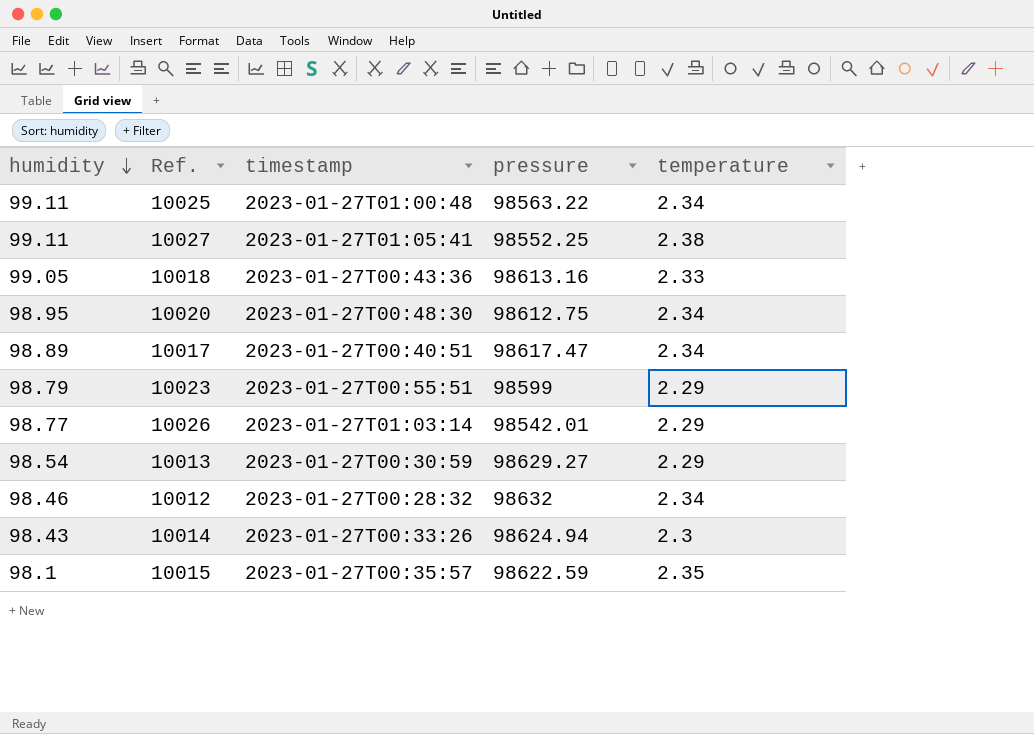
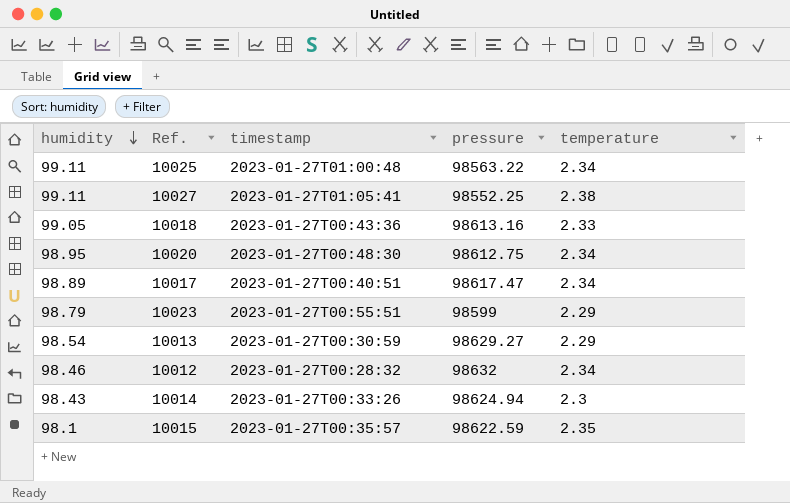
row 10026: 98.77 | 2023-01-27T01:03:14 | 98542.01 | 2.29 -> none

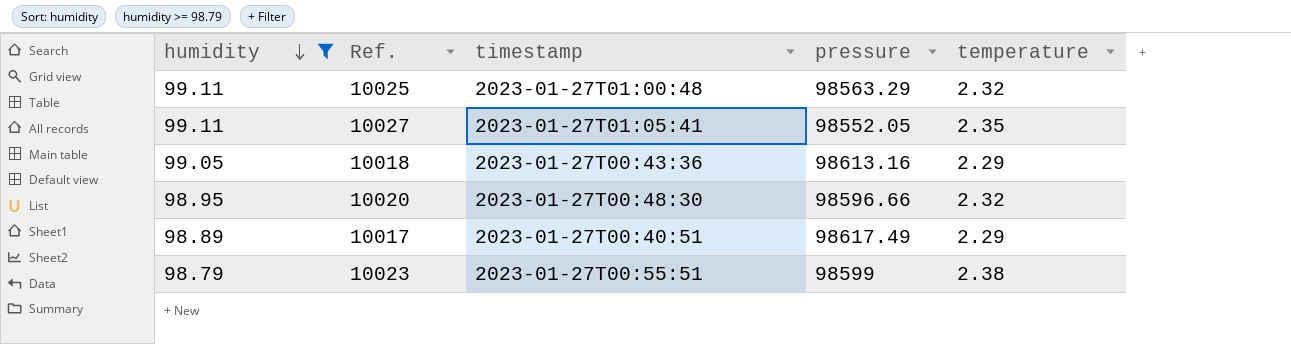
filter: none -> humidity >= 98.79
10025 | pressure: 98563.22 -> 98563.29
10025 | temperature: 2.34 -> 2.32
10027 | pressure: 98552.25 -> 98552.05
10027 | temperature: 2.38 -> 2.35
10018 | temperature: 2.33 -> 2.29
10020 | pressure: 98612.75 -> 98596.66
10020 | temperature: 2.34 -> 2.32
10017 | pressure: 98617.47 -> 98617.49
10017 | temperature: 2.34 -> 2.29
10023 | temperature: 2.29 -> 2.38

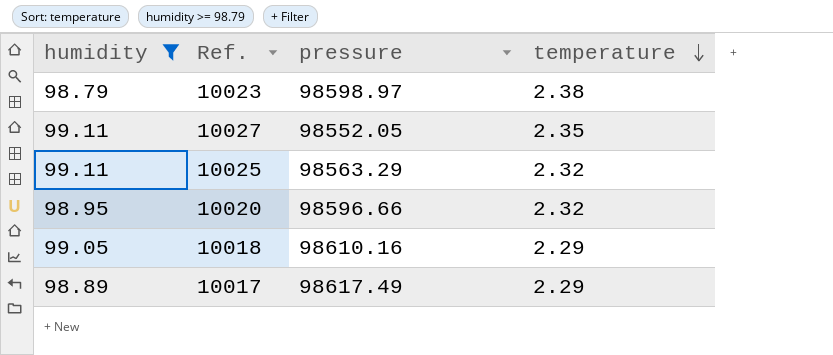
row order: humidity descending -> temperature descending
column timestamp | position: 3 -> none
10023 | pressure: 98599 -> 98598.97
10018 | pressure: 98613.16 -> 98610.16

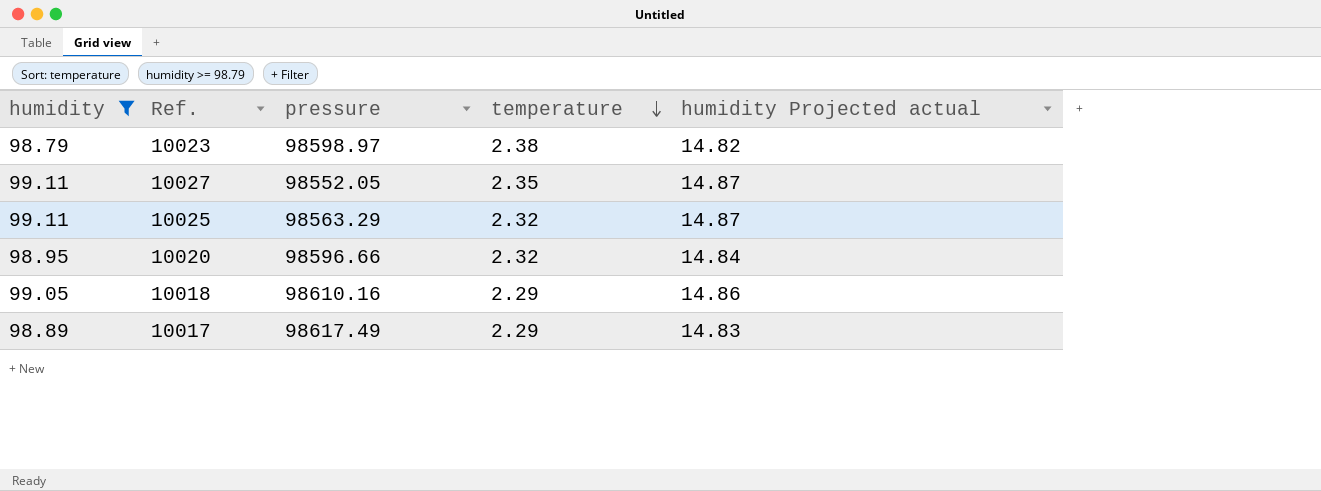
column humidity Projected actual | formula: none -> [humidity] * 0.15

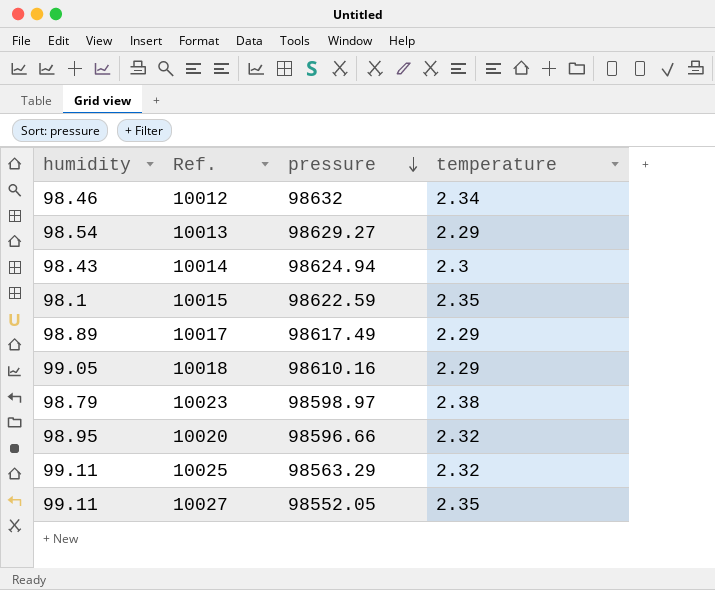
filter: humidity >= 98.79 -> none
row order: temperature descending -> pressure descending
column humidity Projected actual | formula: [humidity] * 0.15 -> none

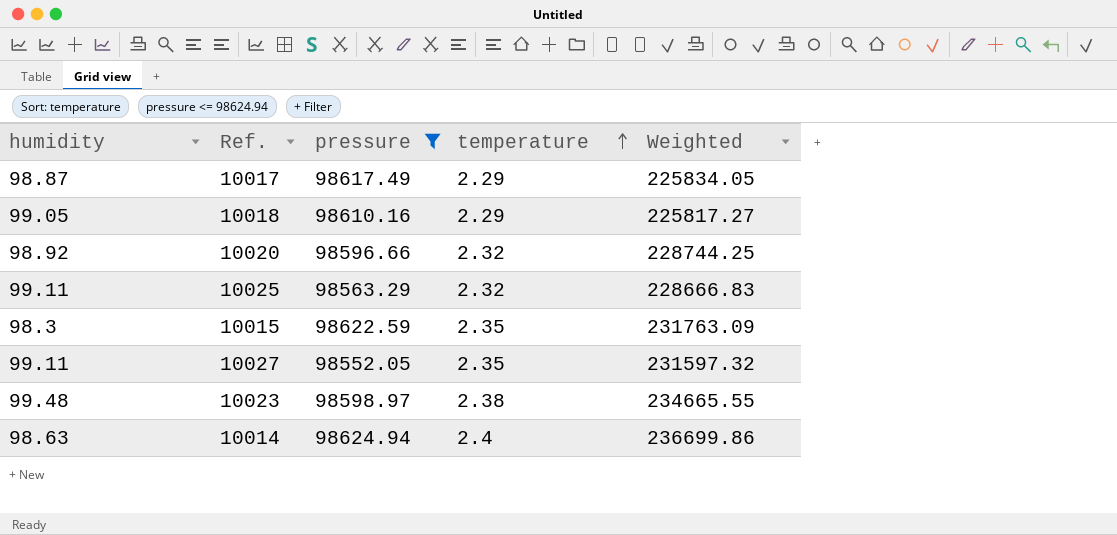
filter: none -> pressure <= 98624.94
row order: pressure descending -> temperature ascending
column Weighted | formula: none -> [pressure] * [temperature]
10017 | humidity: 98.89 -> 98.87
10020 | humidity: 98.95 -> 98.92
10015 | humidity: 98.1 -> 98.3
10023 | humidity: 98.79 -> 99.48
10014 | humidity: 98.43 -> 98.63
10014 | temperature: 2.3 -> 2.4

